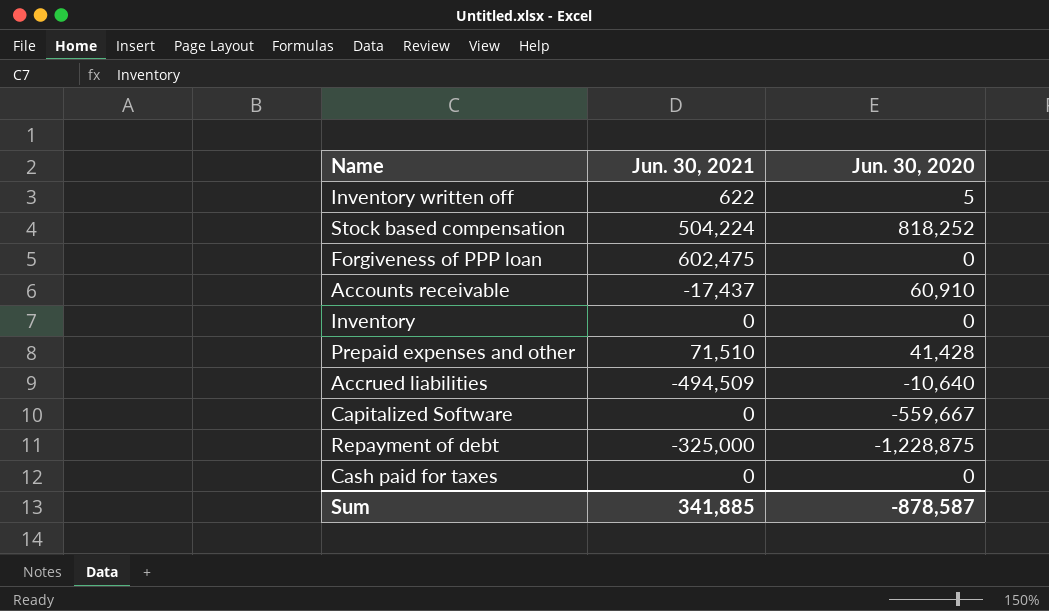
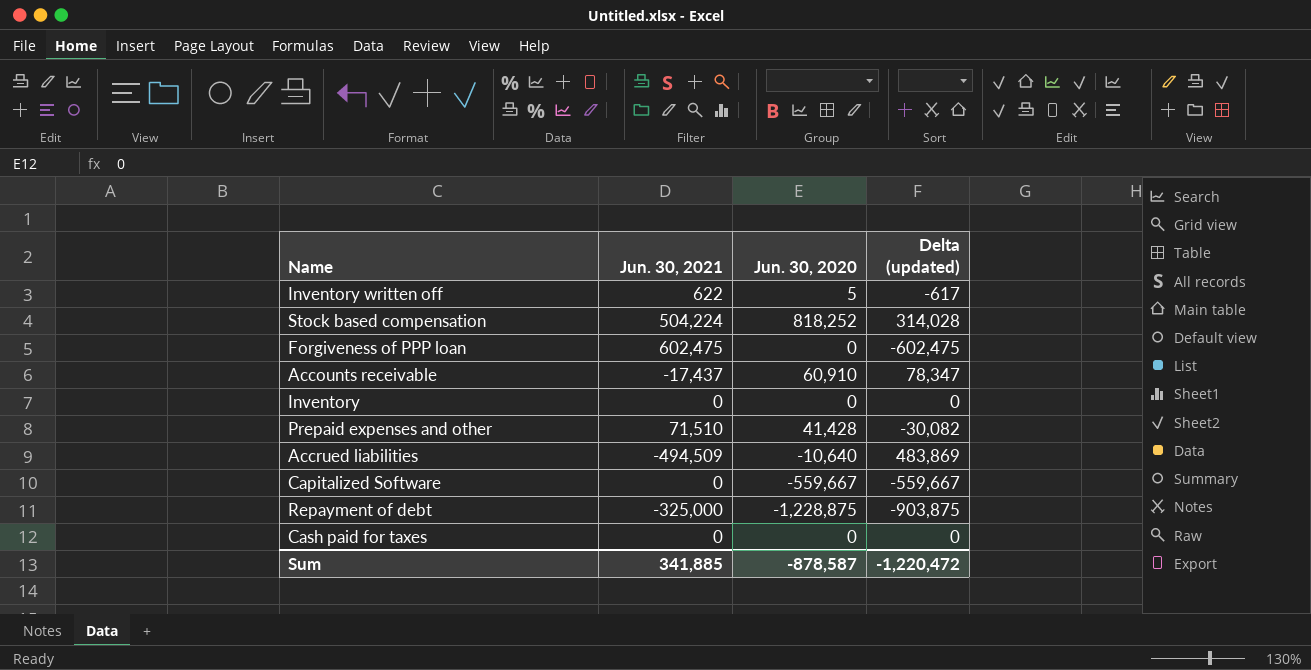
column Delta (updated) | formula: none -> [Jun. 30, 2020] - [Jun. 30, 2021]

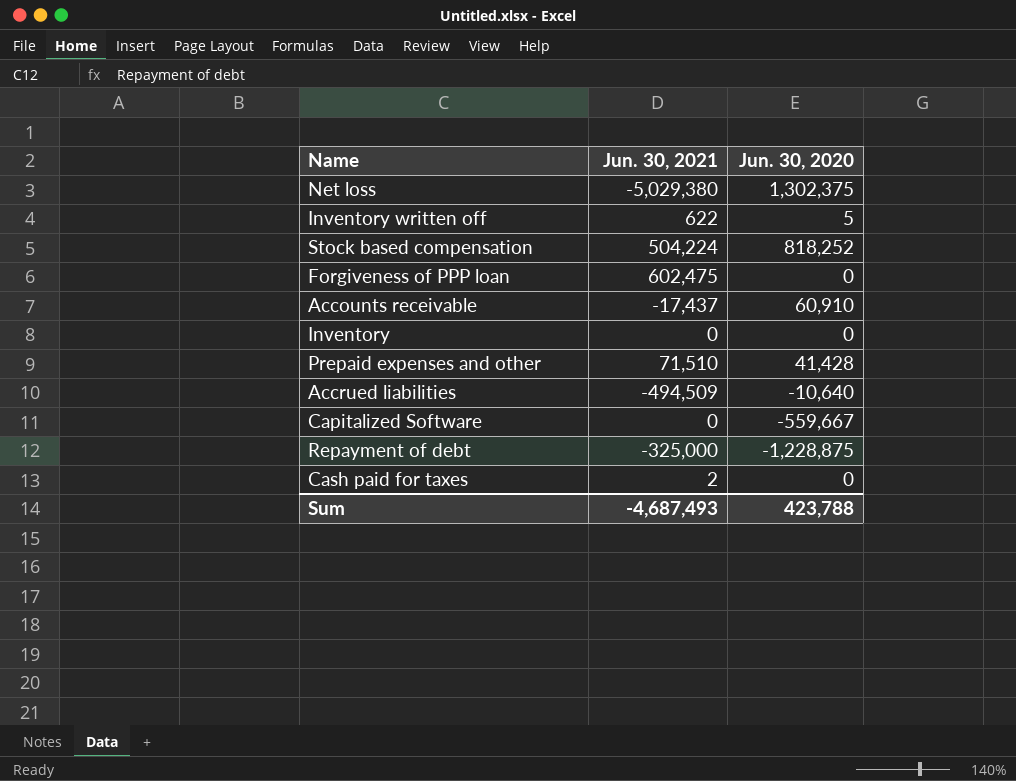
column Delta (updated) | formula: [Jun. 30, 2020] - [Jun. 30, 2021] -> none
row Net loss: none -> -5,029,380 | 1,302,375
Cash paid for taxes | Jun. 30, 2021: 0 -> 2
Sum | Jun. 30, 2021: 341,885 -> -4,687,493
Sum | Jun. 30, 2020: -878,587 -> 423,788

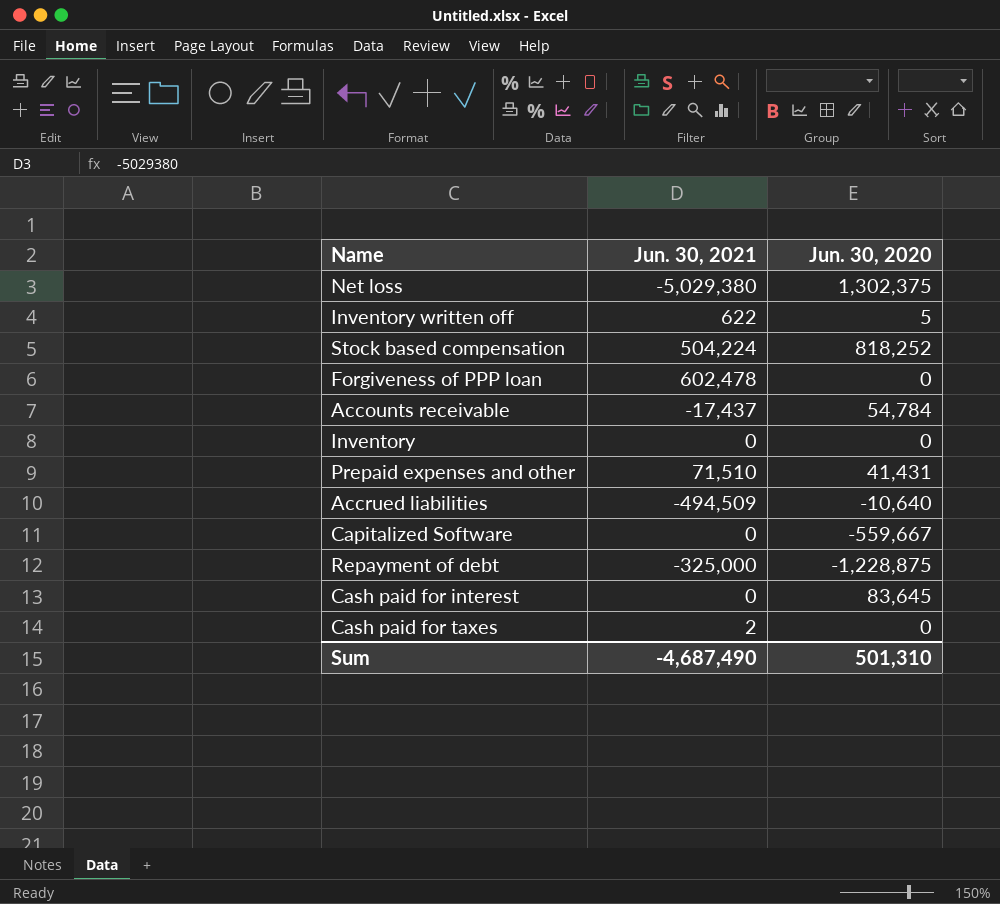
Forgiveness of PPP loan | Jun. 30, 2021: 602,475 -> 602,478
Accounts receivable | Jun. 30, 2020: 60,910 -> 54,784
Prepaid expenses and other | Jun. 30, 2020: 41,428 -> 41,431
row Cash paid for interest: none -> 0 | 83,645
Sum | Jun. 30, 2021: -4,687,493 -> -4,687,490
Sum | Jun. 30, 2020: 423,788 -> 501,310

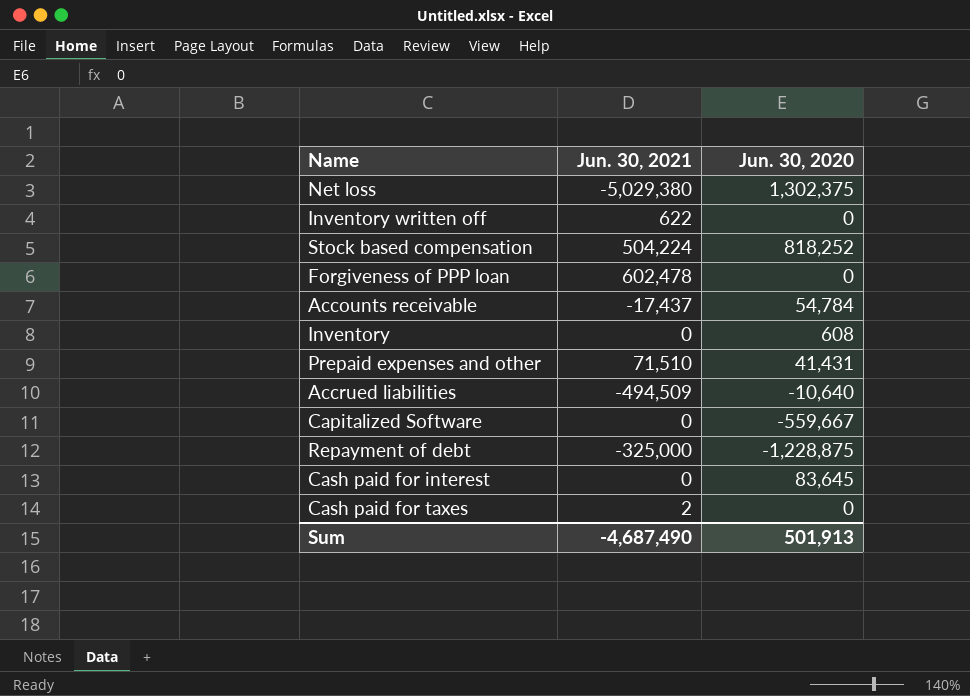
Inventory written off | Jun. 30, 2020: 5 -> 0
Inventory | Jun. 30, 2020: 0 -> 608
Sum | Jun. 30, 2020: 501,310 -> 501,913

